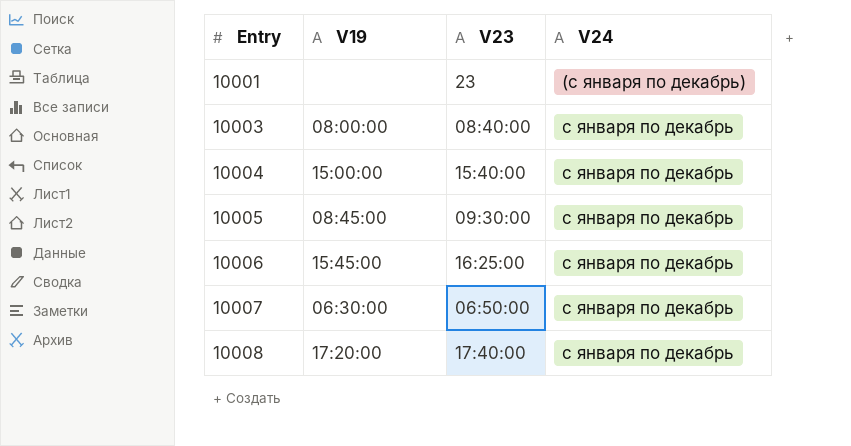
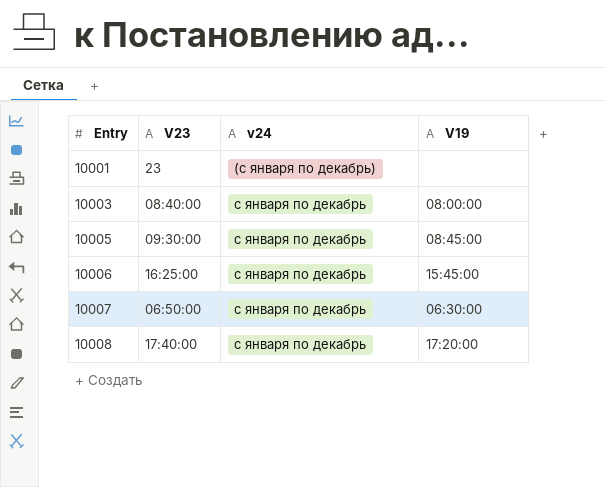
column name: V24 -> v24
column V19 | position: 2 -> 4
row 10004: 15:00:00 | 15:40:00 | с января по декабрь -> none

